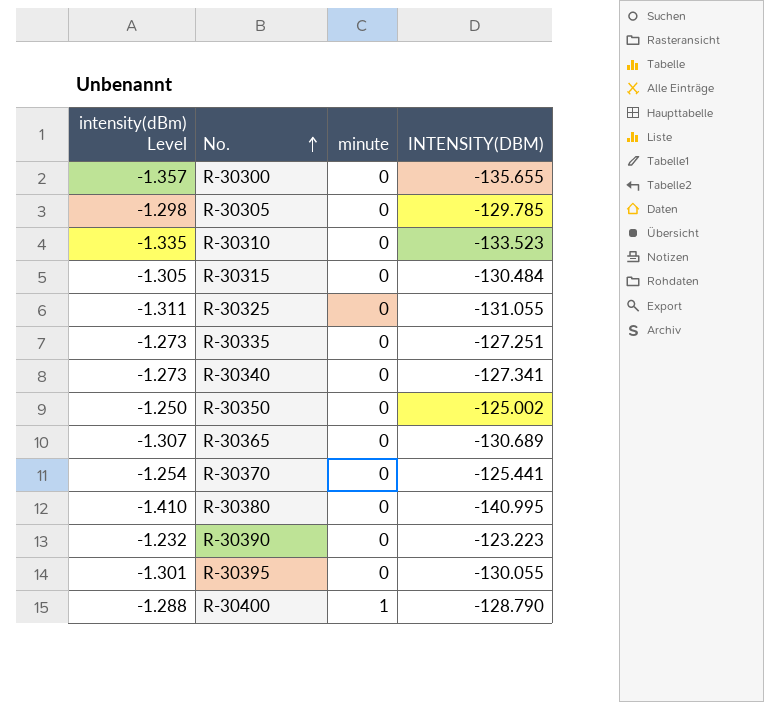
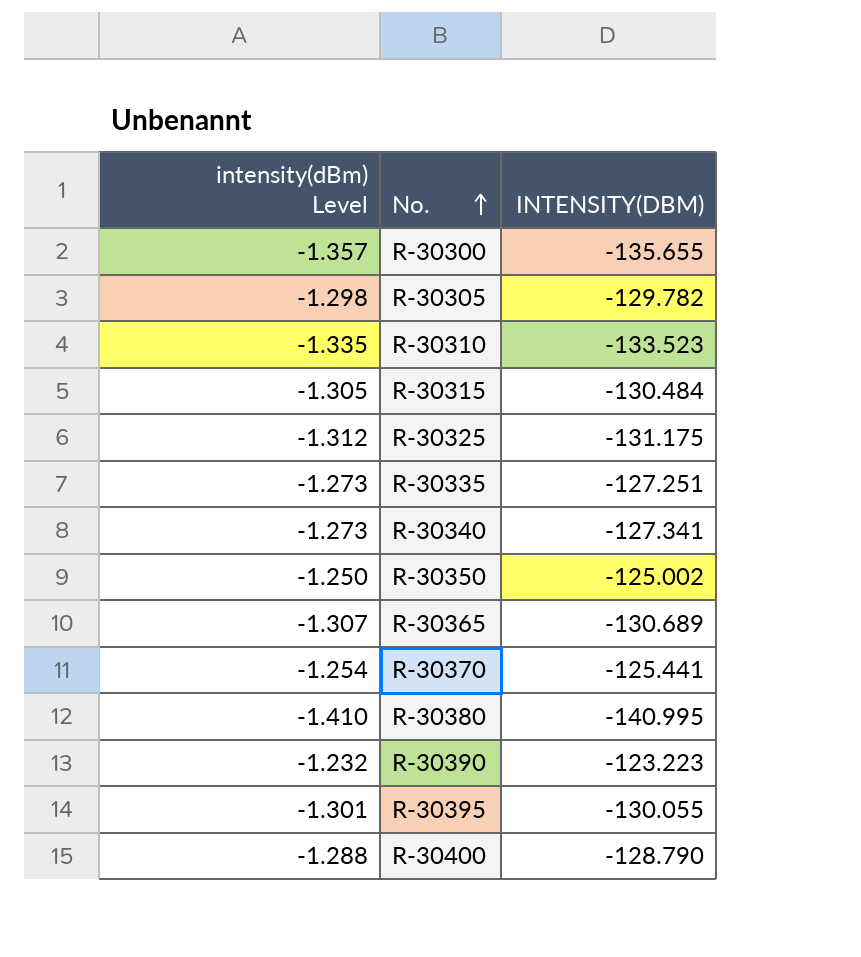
column minute | position: 3 -> none
R-30305 | INTENSITY(DBM): -129.785 -> -129.782
R-30325 | intensity(dBm) Level: -1.311 -> -1.312
R-30325 | INTENSITY(DBM): -131.055 -> -131.175

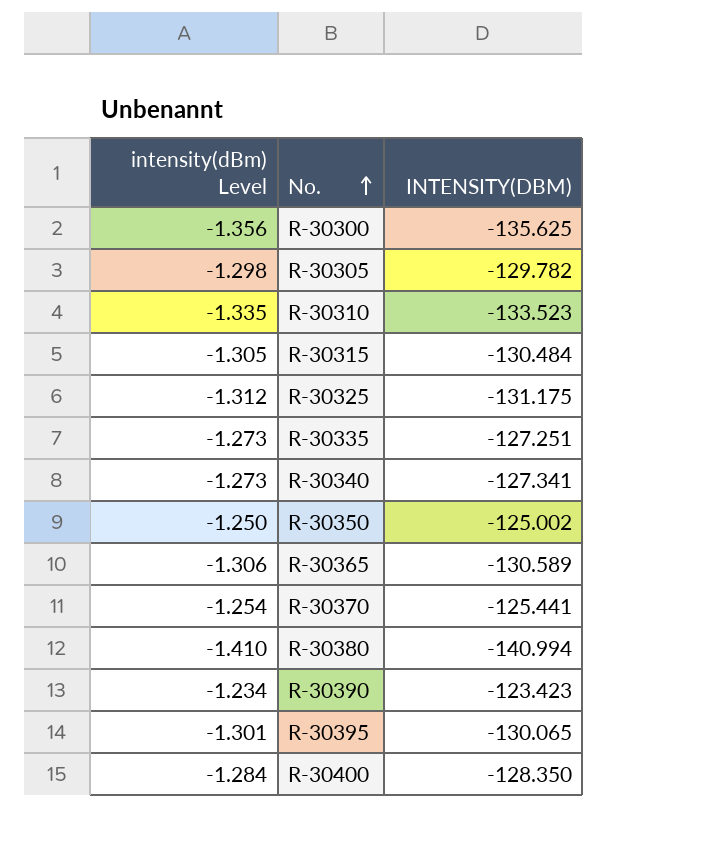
R-30300 | intensity(dBm) Level: -1.357 -> -1.356
R-30300 | INTENSITY(DBM): -135.655 -> -135.625
R-30365 | intensity(dBm) Level: -1.307 -> -1.306
R-30365 | INTENSITY(DBM): -130.689 -> -130.589
R-30380 | INTENSITY(DBM): -140.995 -> -140.994
R-30390 | intensity(dBm) Level: -1.232 -> -1.234
R-30390 | INTENSITY(DBM): -123.223 -> -123.423
R-30395 | INTENSITY(DBM): -130.055 -> -130.065
R-30400 | intensity(dBm) Level: -1.288 -> -1.284
R-30400 | INTENSITY(DBM): -128.790 -> -128.350

